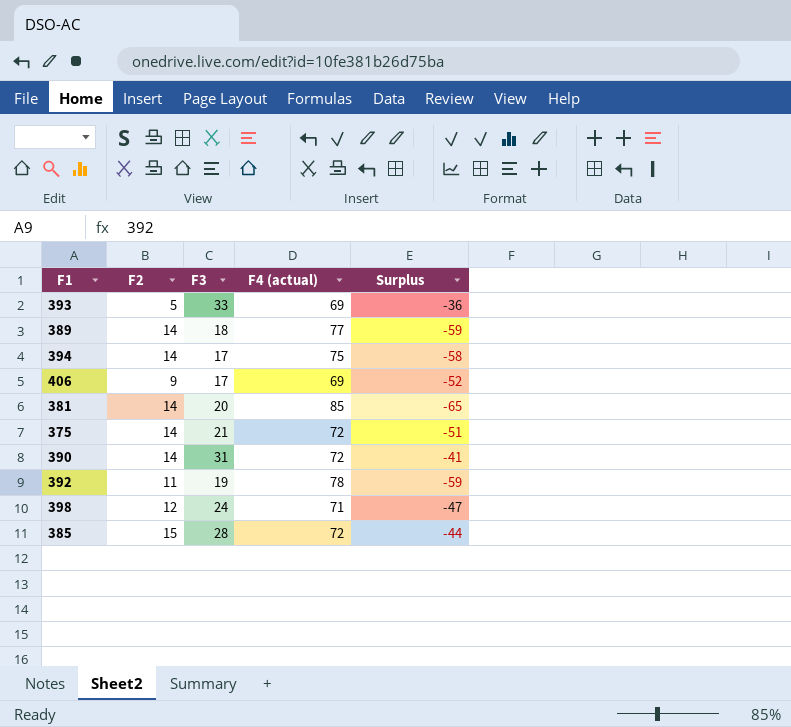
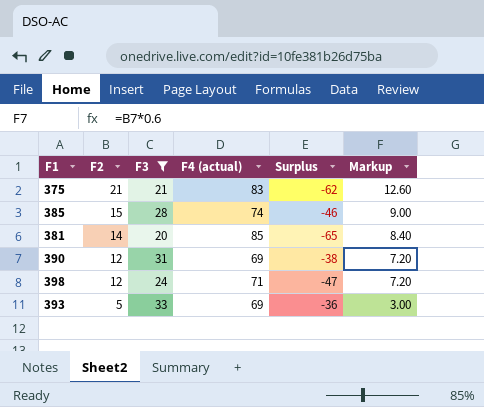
filter: none -> F3 >= 20
row order: none -> F2 descending
column Markup | formula: none -> [F2] * 0.6
375 | F2: 14 -> 21
375 | F4 (actual): 72 -> 83
375 | Surplus: -51 -> -62
385 | F4 (actual): 72 -> 74
385 | Surplus: -44 -> -46
390 | F2: 14 -> 12
390 | F4 (actual): 72 -> 69
390 | Surplus: -41 -> -38

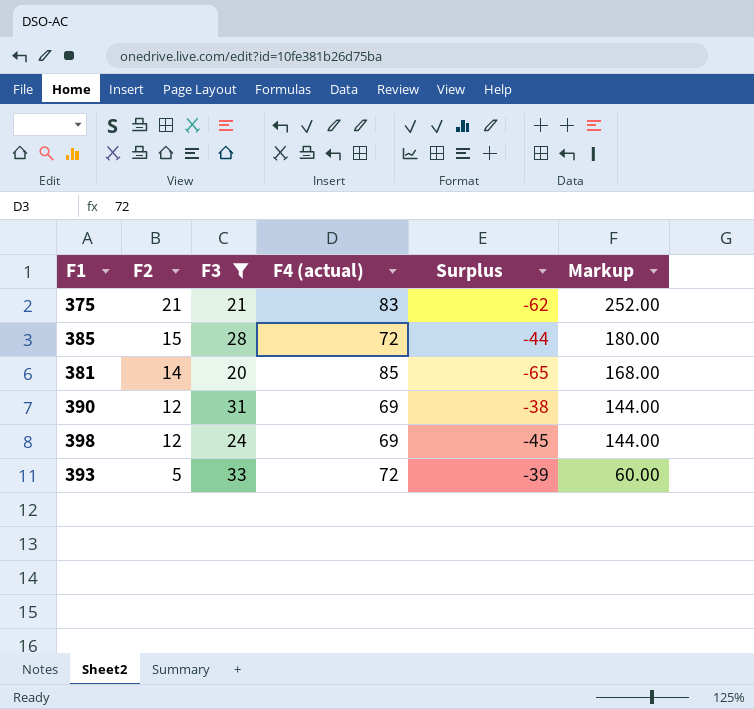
column Markup | formula: [F2] * 0.6 -> [F2] * 12
385 | F4 (actual): 74 -> 72
385 | Surplus: -46 -> -44
398 | F4 (actual): 71 -> 69
398 | Surplus: -47 -> -45
393 | F4 (actual): 69 -> 72
393 | Surplus: -36 -> -39

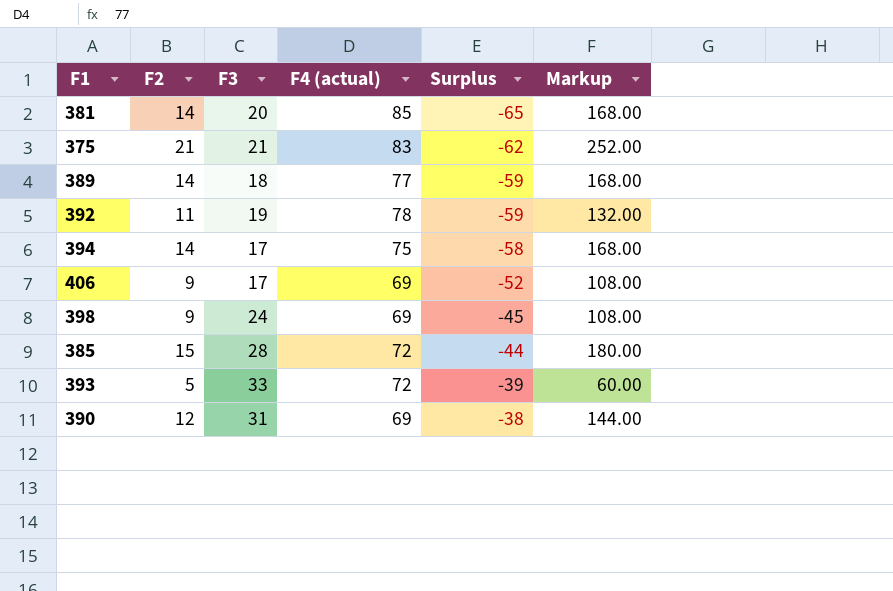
filter: F3 >= 20 -> none
row order: F2 descending -> Surplus ascending
398 | F2: 12 -> 9
398 | Markup: 144.00 -> 108.00

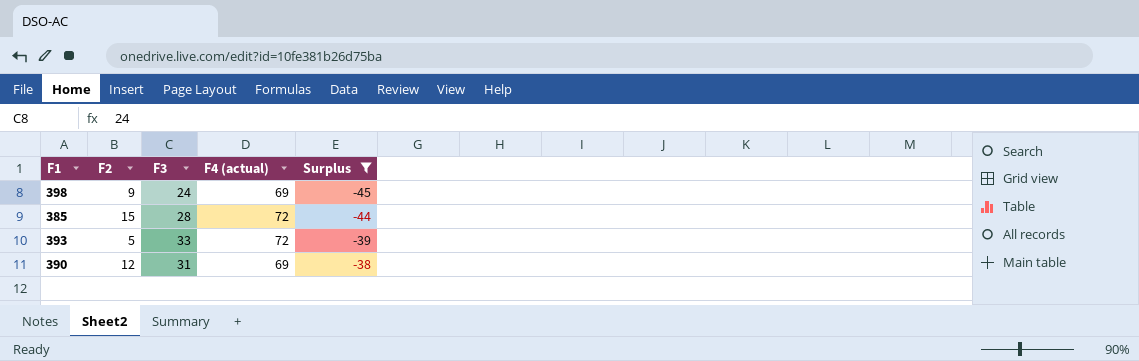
filter: none -> Surplus >= -45
column Markup | formula: [F2] * 12 -> none

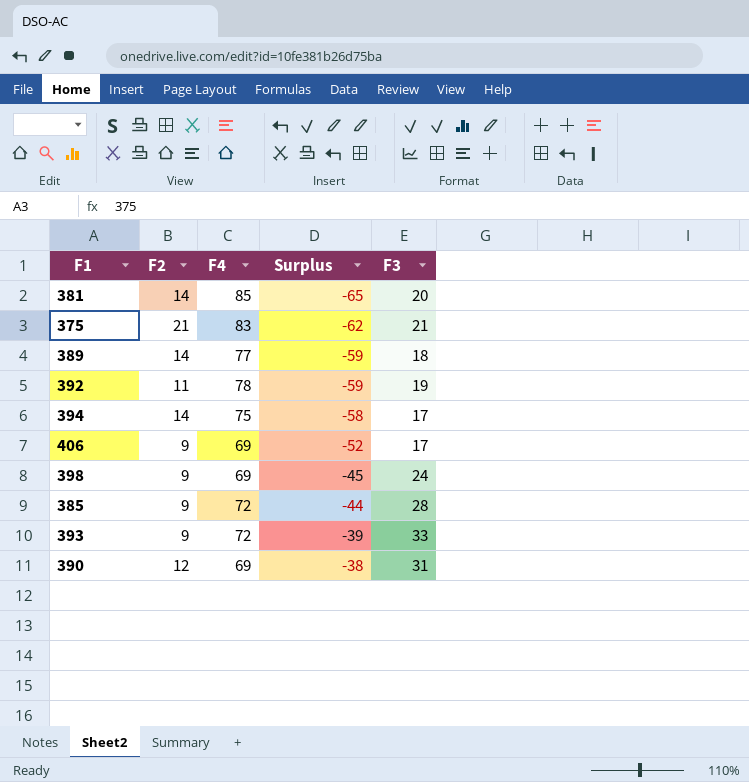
filter: Surplus >= -45 -> none
column name: F4 (actual) -> F4
column F3 | position: 3 -> 5
385 | F2: 15 -> 9
393 | F2: 5 -> 9

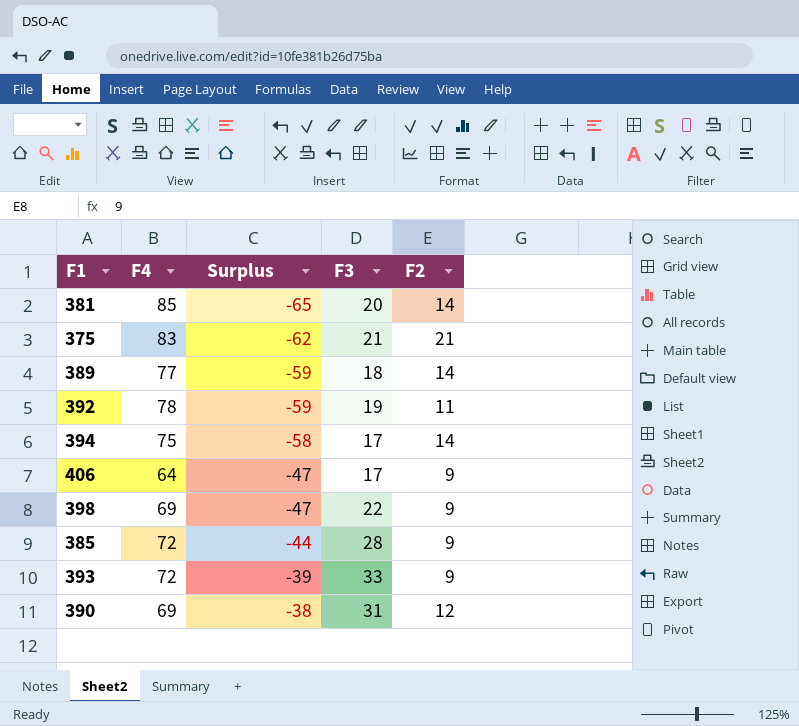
column F2 | position: 2 -> 5
406 | F4: 69 -> 64
406 | Surplus: -52 -> -47
398 | Surplus: -45 -> -47
398 | F3: 24 -> 22

